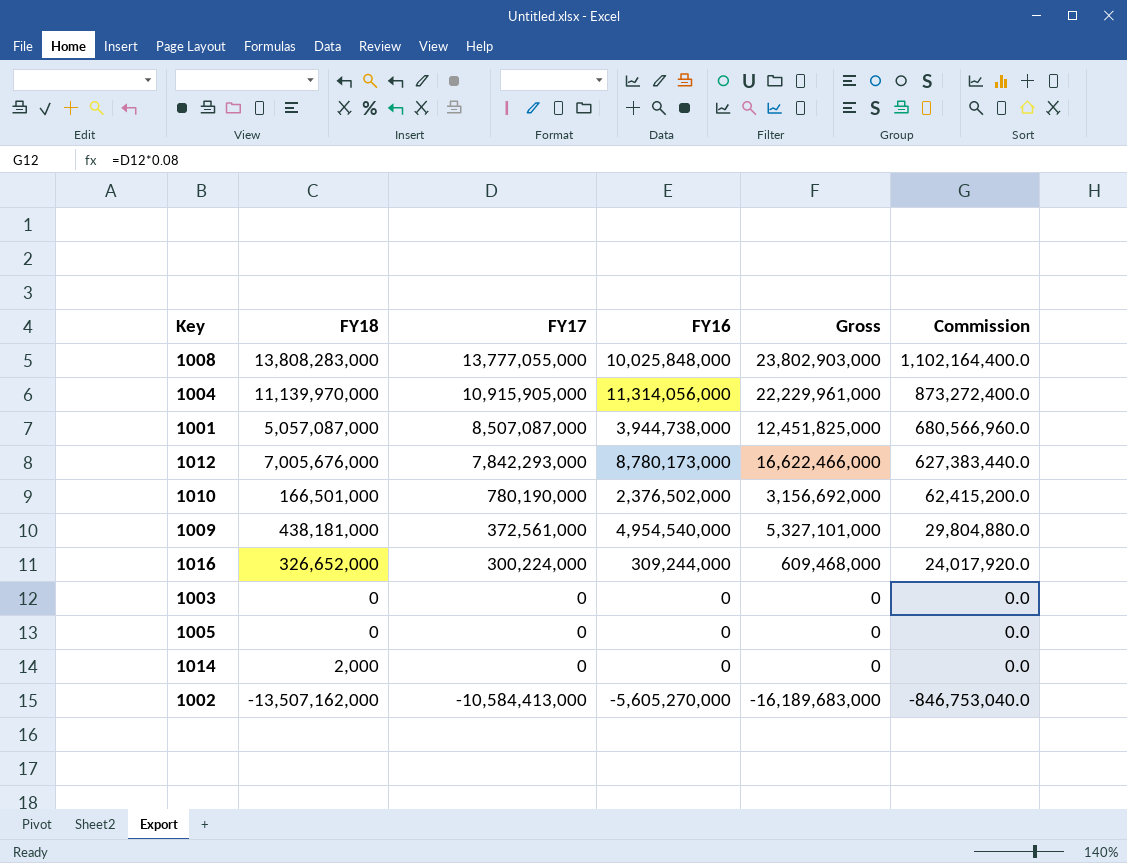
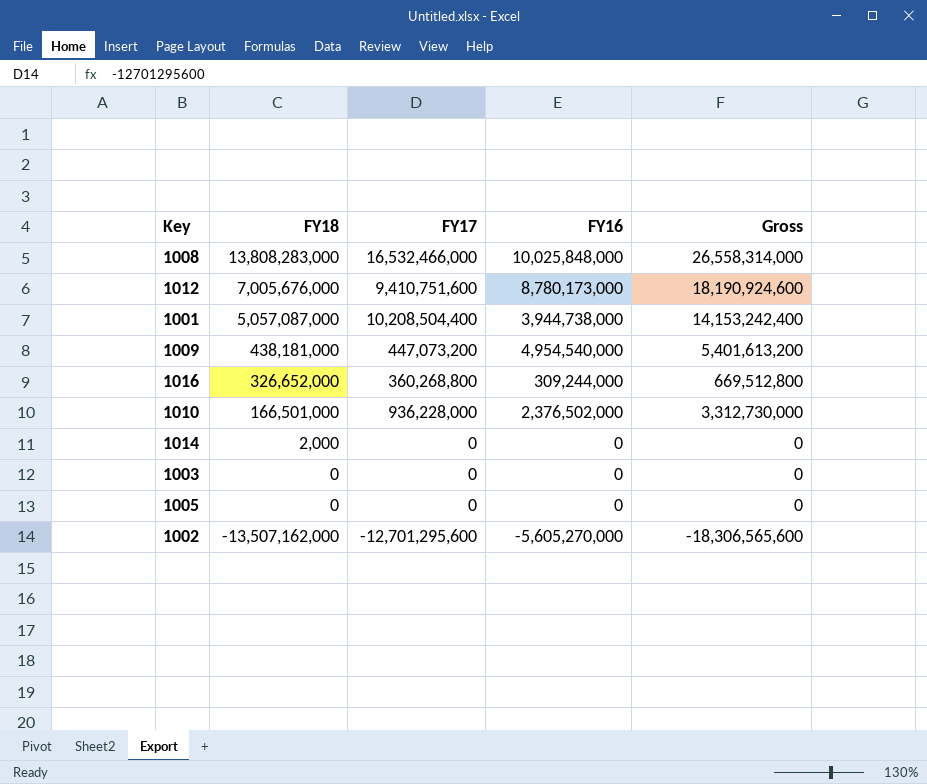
row order: FY17 descending -> FY18 descending
column Commission | formula: [FY17] * 0.08 -> none
row 1004: 11,139,970,000 | 10,915,905,000 | 11,314,056,000 | 22,229,961,000 | 873,272,400.0 -> none
1008 | FY17: 13,777,055,000 -> 16,532,466,000
1008 | Gross: 23,802,903,000 -> 26,558,314,000
1012 | FY17: 7,842,293,000 -> 9,410,751,600
1012 | Gross: 16,622,466,000 -> 18,190,924,600
1001 | FY17: 8,507,087,000 -> 10,208,504,400
1001 | Gross: 12,451,825,000 -> 14,153,242,400
1009 | FY17: 372,561,000 -> 447,073,200
1009 | Gross: 5,327,101,000 -> 5,401,613,200
1016 | FY17: 300,224,000 -> 360,268,800
1016 | Gross: 609,468,000 -> 669,512,800
1010 | FY17: 780,190,000 -> 936,228,000
1010 | Gross: 3,156,692,000 -> 3,312,730,000
1002 | FY17: -10,584,413,000 -> -12,701,295,600
1002 | Gross: -16,189,683,000 -> -18,306,565,600

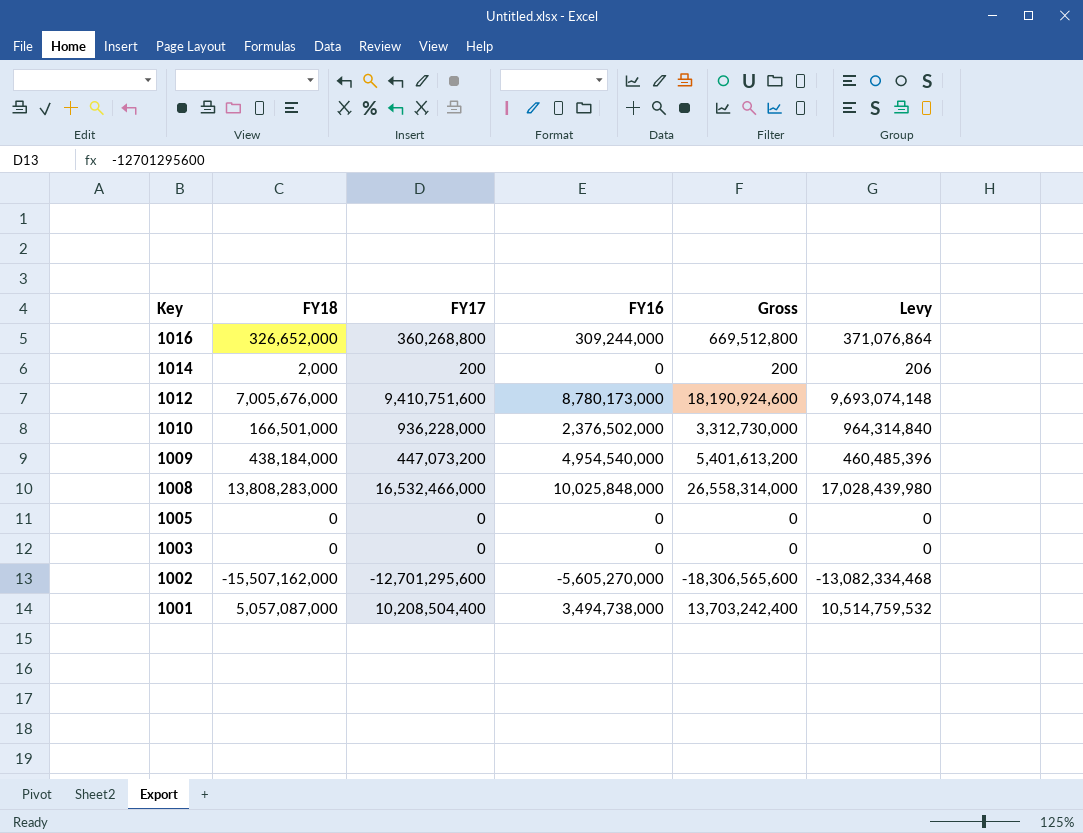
row order: FY18 descending -> Key descending
column Levy | formula: none -> [FY17] * 1.03
1014 | FY17: 0 -> 200
1014 | Gross: 0 -> 200
1009 | FY18: 438,181,000 -> 438,184,000
1002 | FY18: -13,507,162,000 -> -15,507,162,000
1001 | FY16: 3,944,738,000 -> 3,494,738,000
1001 | Gross: 14,153,242,400 -> 13,703,242,400

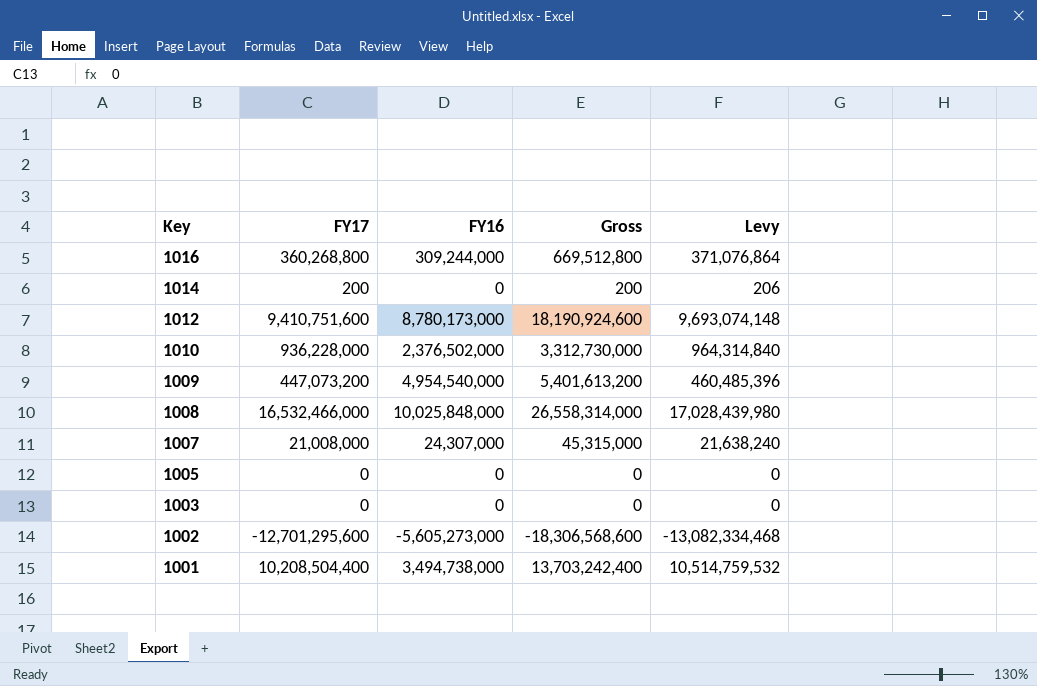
column FY18 | position: 2 -> none
row 1007: none -> 21,008,000 | 24,307,000 | 45,315,000 | 21,638,240
1002 | FY16: -5,605,270,000 -> -5,605,273,000
1002 | Gross: -18,306,565,600 -> -18,306,568,600

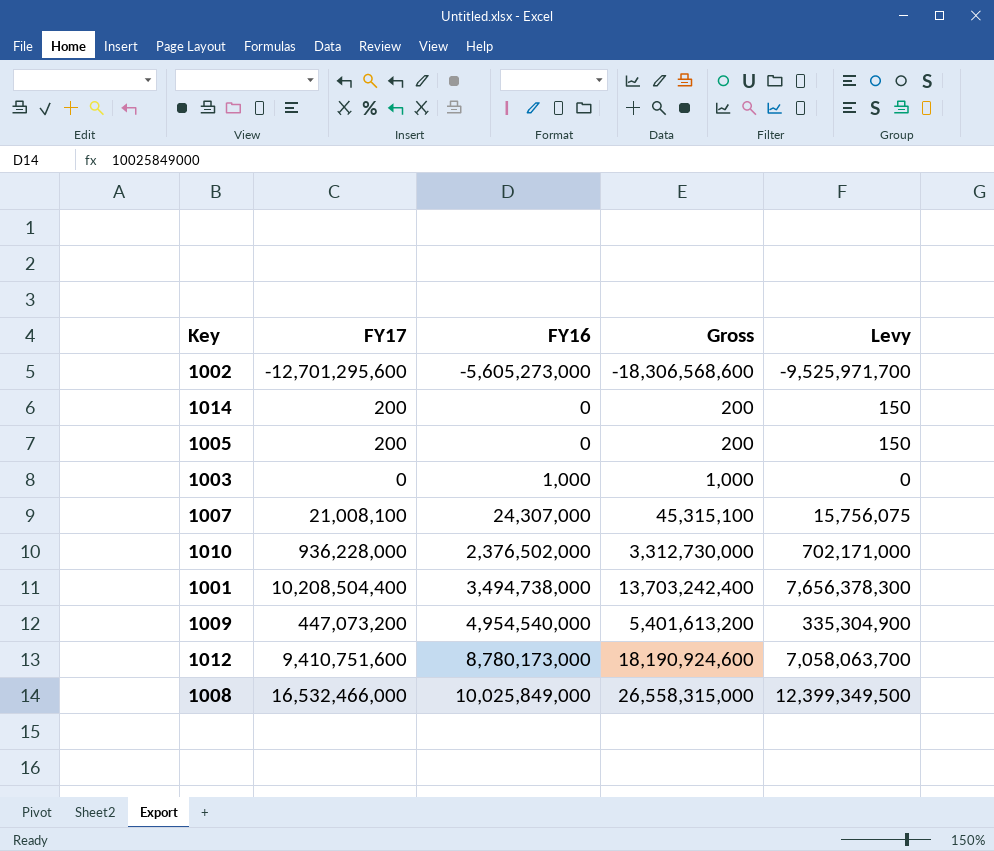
row order: Key descending -> FY16 ascending
column Levy | formula: [FY17] * 1.03 -> [FY17] * 0.75
row 1016: 360,268,800 | 309,244,000 | 669,512,800 | 371,076,864 -> none
1005 | FY17: 0 -> 200
1005 | Gross: 0 -> 200
1003 | FY16: 0 -> 1,000
1003 | Gross: 0 -> 1,000
1007 | FY17: 21,008,000 -> 21,008,100
1007 | Gross: 45,315,000 -> 45,315,100
1008 | FY16: 10,025,848,000 -> 10,025,849,000
1008 | Gross: 26,558,314,000 -> 26,558,315,000

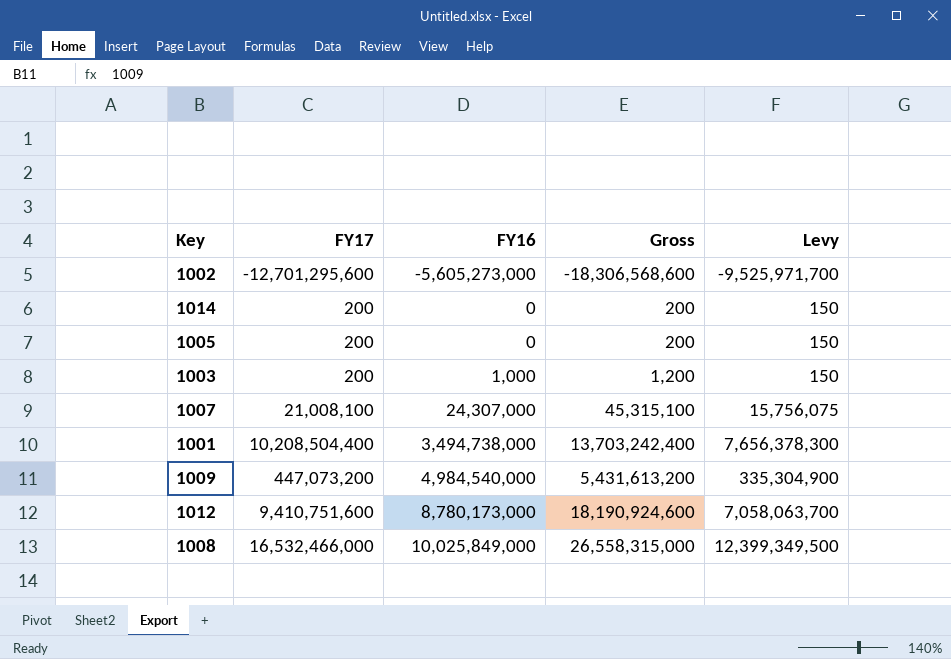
row 1010: 936,228,000 | 2,376,502,000 | 3,312,730,000 | 702,171,000 -> none
1003 | FY17: 0 -> 200
1003 | Gross: 1,000 -> 1,200
1003 | Levy: 0 -> 150
1009 | FY16: 4,954,540,000 -> 4,984,540,000
1009 | Gross: 5,401,613,200 -> 5,431,613,200

